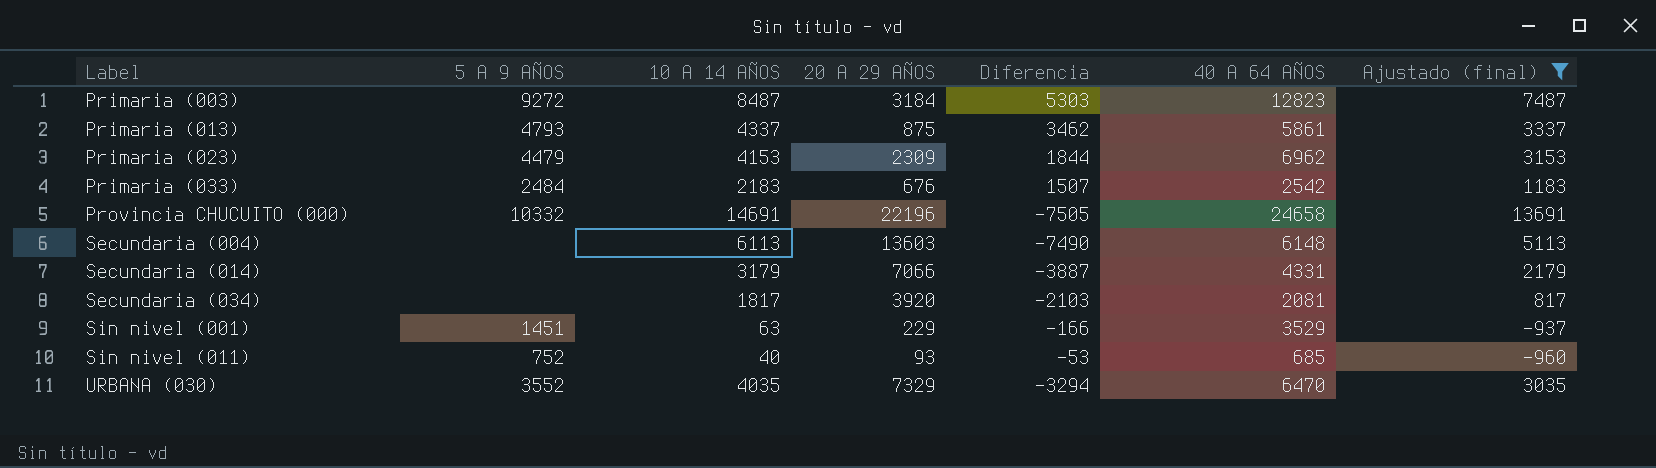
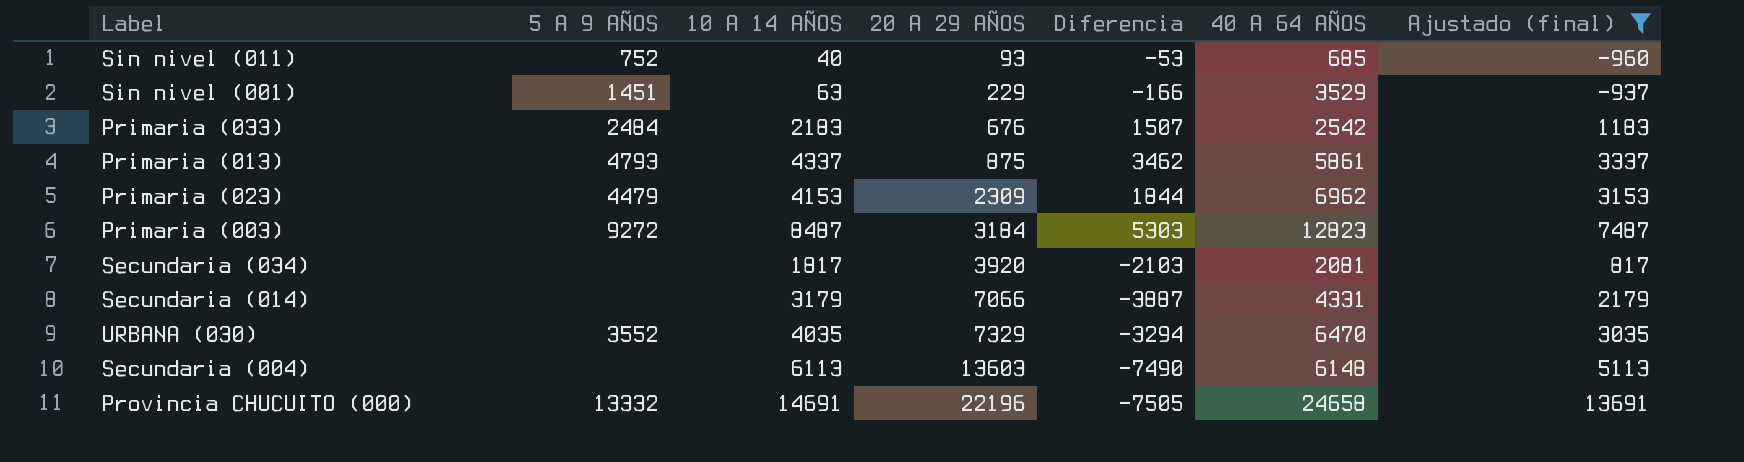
row order: Label ascending -> 20 A 29 AÑOS ascending
Provincia CHUCUITO (000) | 5 A 9 AÑOS: 10332 -> 13332

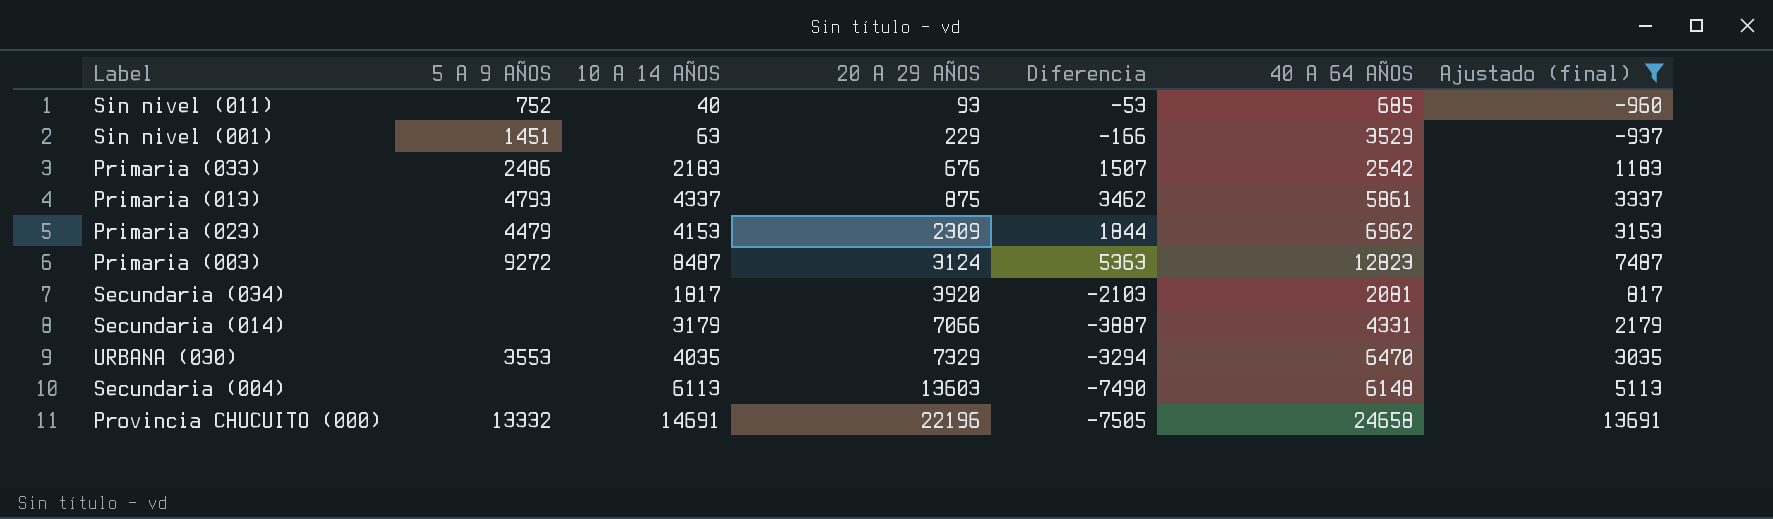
Primaria (033) | 5 A 9 AÑOS: 2484 -> 2486
Primaria (003) | 20 A 29 AÑOS: 3184 -> 3124
Primaria (003) | Diferencia: 5303 -> 5363
URBANA (030) | 5 A 9 AÑOS: 3552 -> 3553

